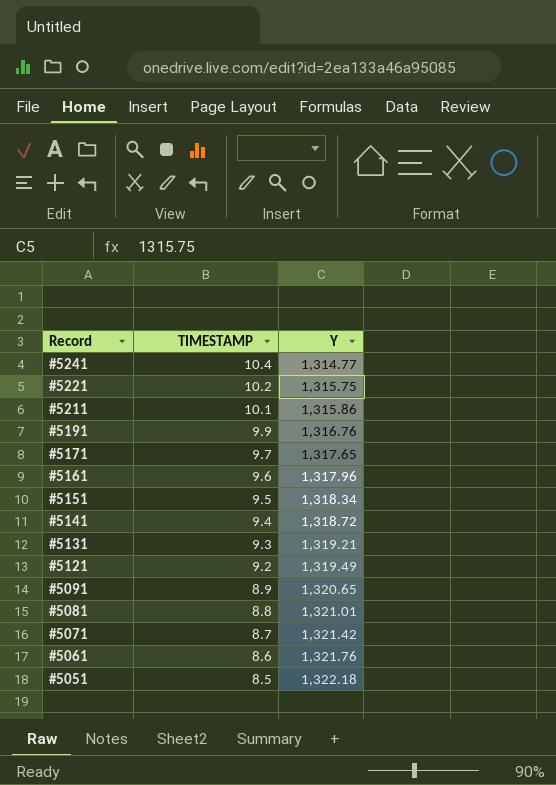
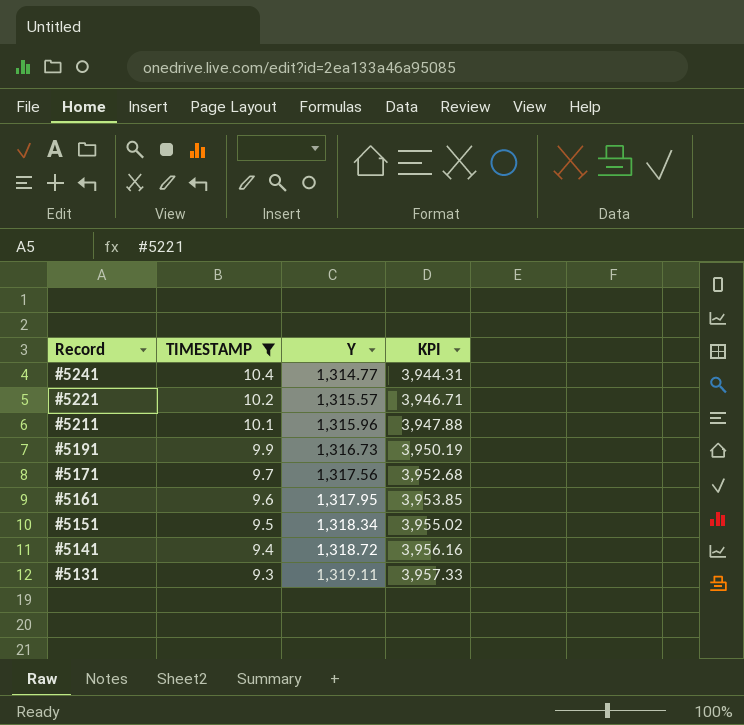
filter: none -> TIMESTAMP >= 9.3
column KPI | formula: none -> [Y] * 3
#5221 | Y: 1,315.75 -> 1,315.57
#5211 | Y: 1,315.86 -> 1,315.96
#5191 | Y: 1,316.76 -> 1,316.73
#5171 | Y: 1,317.65 -> 1,317.56
#5161 | Y: 1,317.96 -> 1,317.95
#5131 | Y: 1,319.21 -> 1,319.11

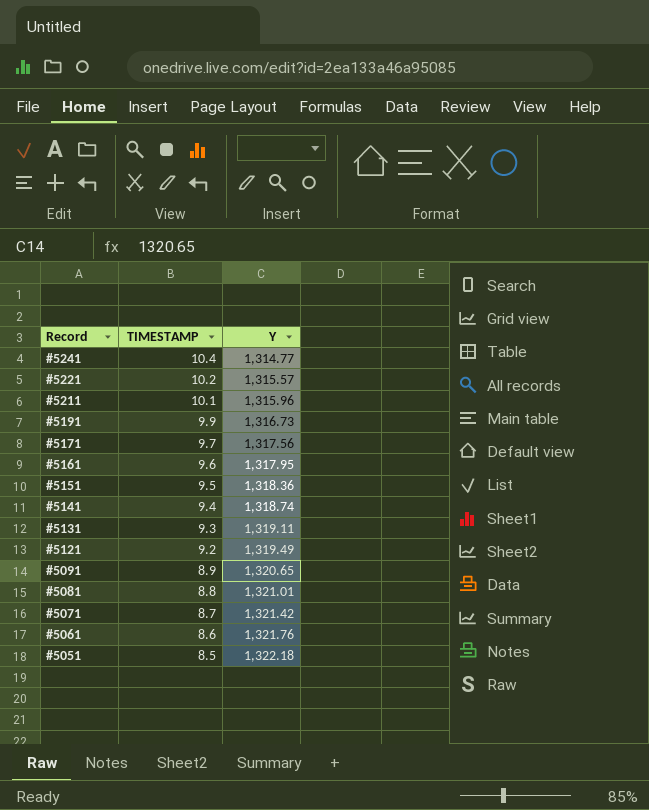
filter: TIMESTAMP >= 9.3 -> none
column KPI | formula: [Y] * 3 -> none
#5151 | Y: 1,318.34 -> 1,318.36
#5141 | Y: 1,318.72 -> 1,318.74

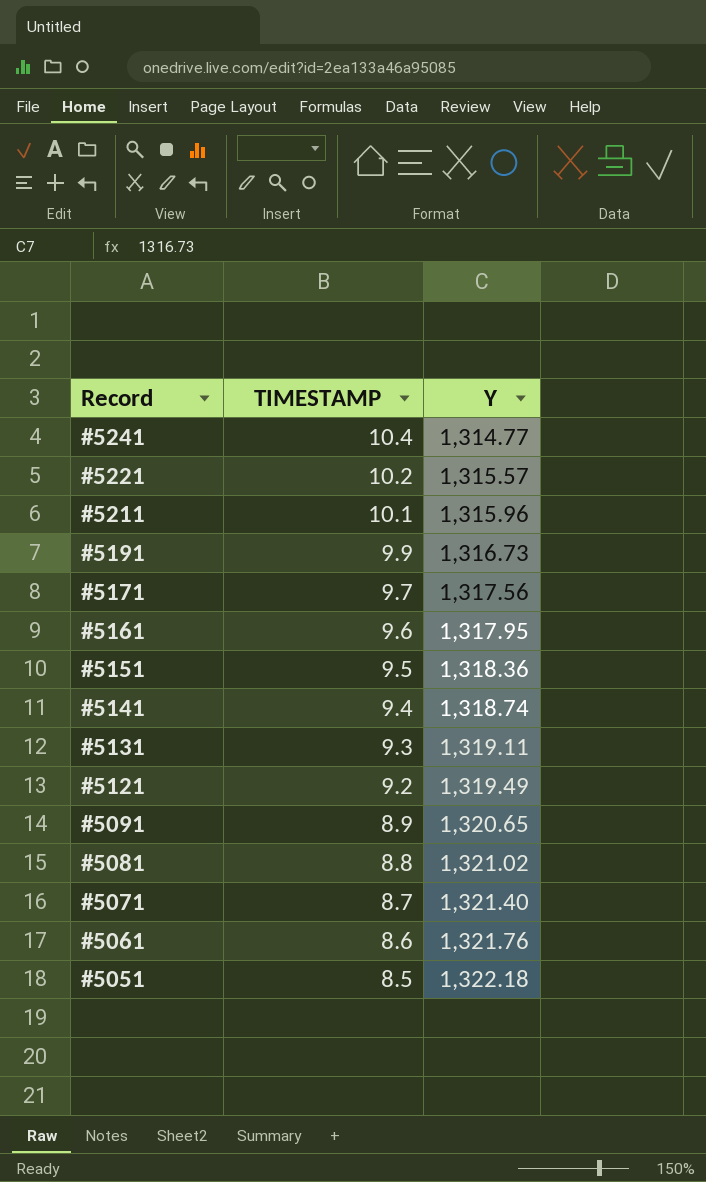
#5081 | Y: 1,321.01 -> 1,321.02
#5071 | Y: 1,321.42 -> 1,321.40

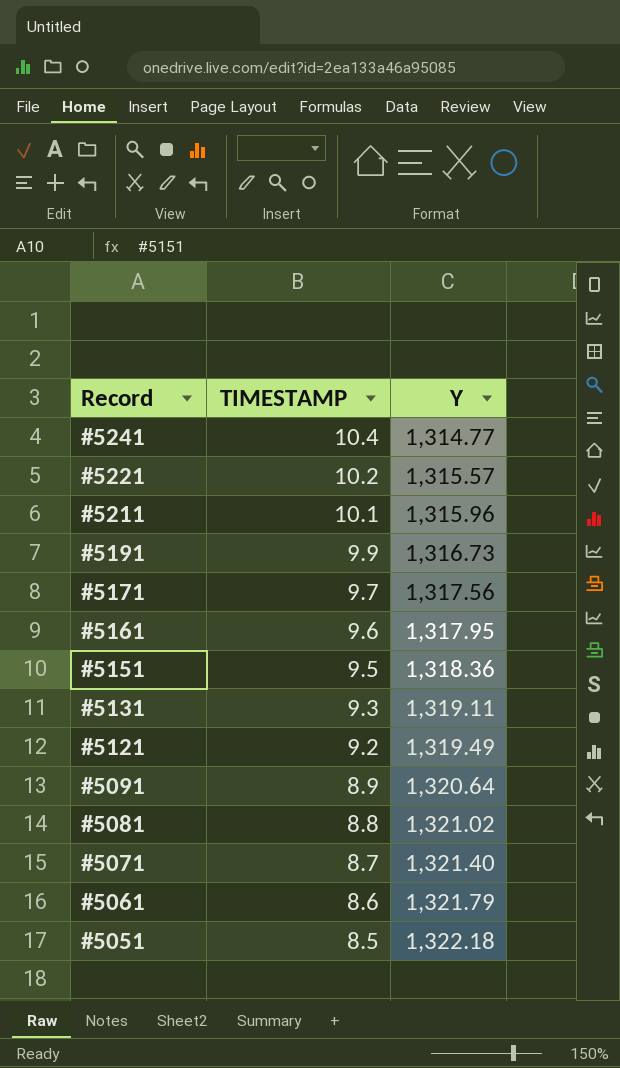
row #5141: 9.4 | 1,318.74 -> none
#5091 | Y: 1,320.65 -> 1,320.64
#5061 | Y: 1,321.76 -> 1,321.79

